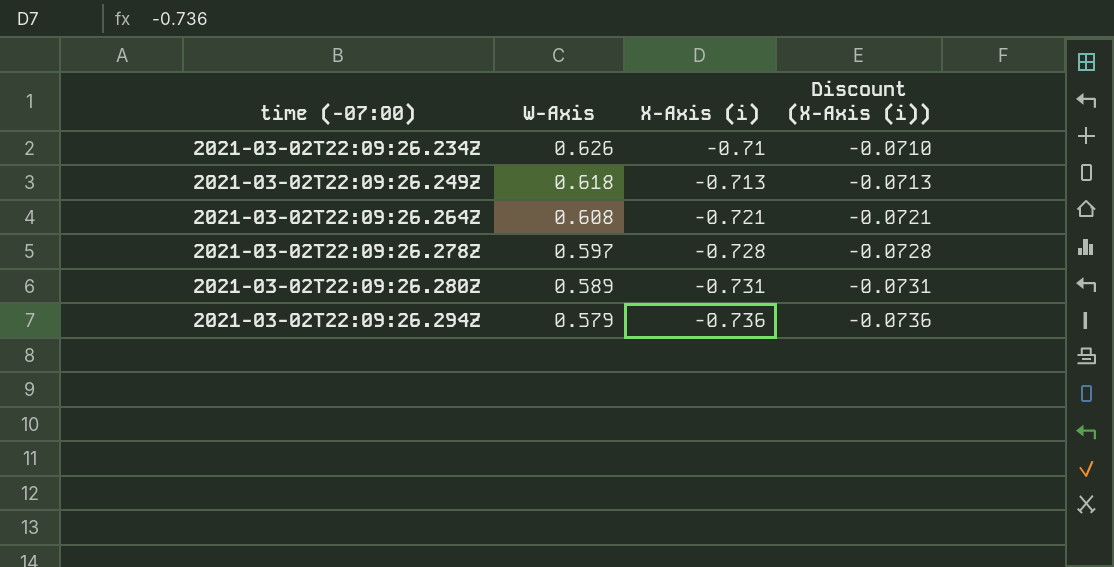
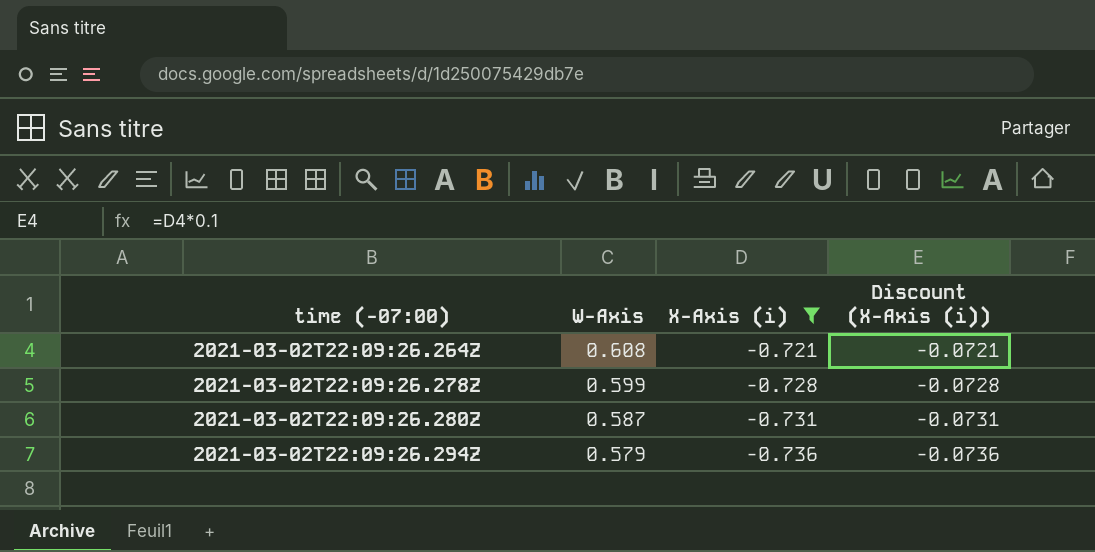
filter: none -> X-Axis (i) <= -0.721
2021-03-02T22:09:26.278Z | W-Axis: 0.597 -> 0.599
2021-03-02T22:09:26.280Z | W-Axis: 0.589 -> 0.587

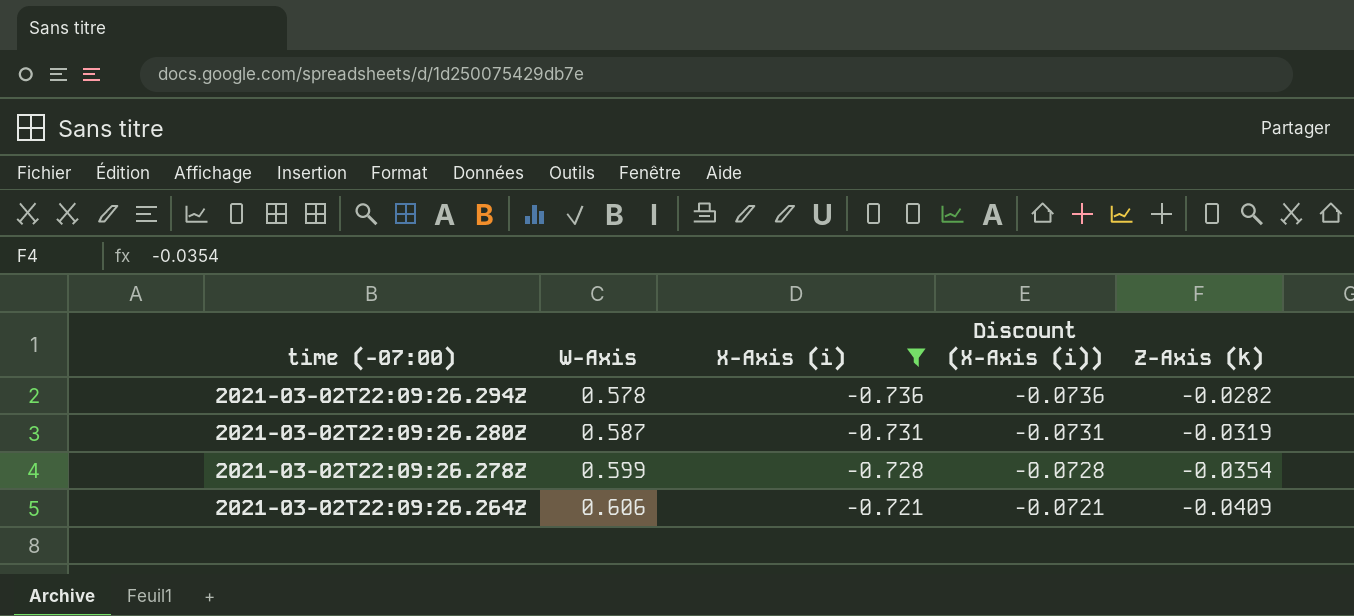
row order: time (-07:00) ascending -> time (-07:00) descending
column Z-Axis (k) | position: none -> 5
2021-03-02T22:09:26.294Z | W-Axis: 0.579 -> 0.578
2021-03-02T22:09:26.264Z | W-Axis: 0.608 -> 0.606

